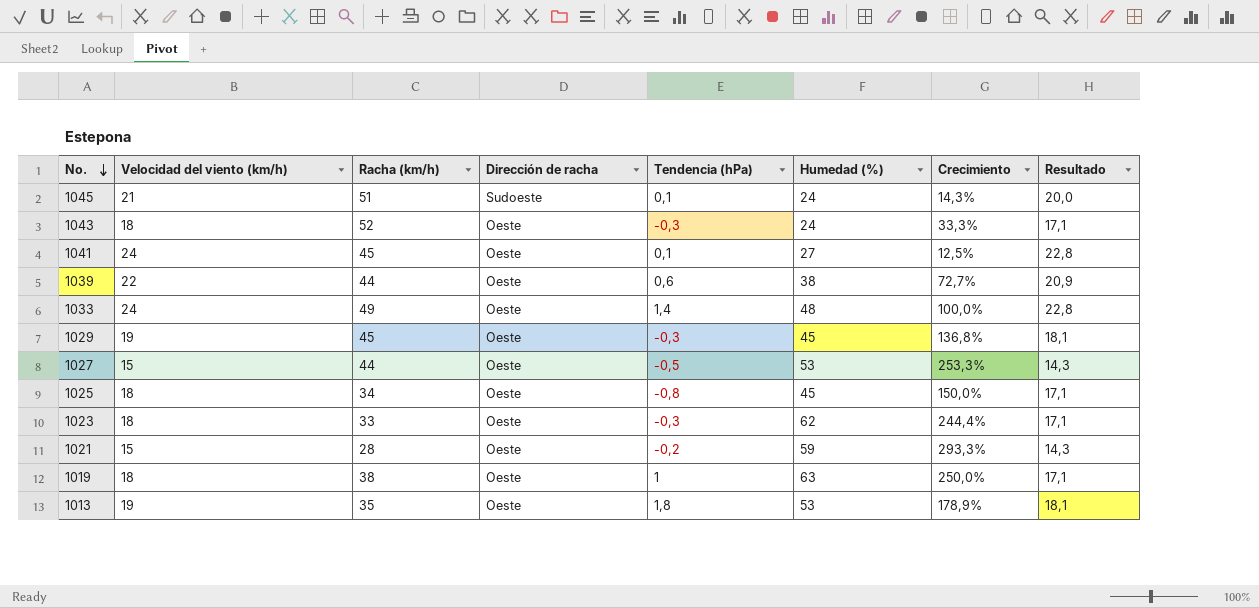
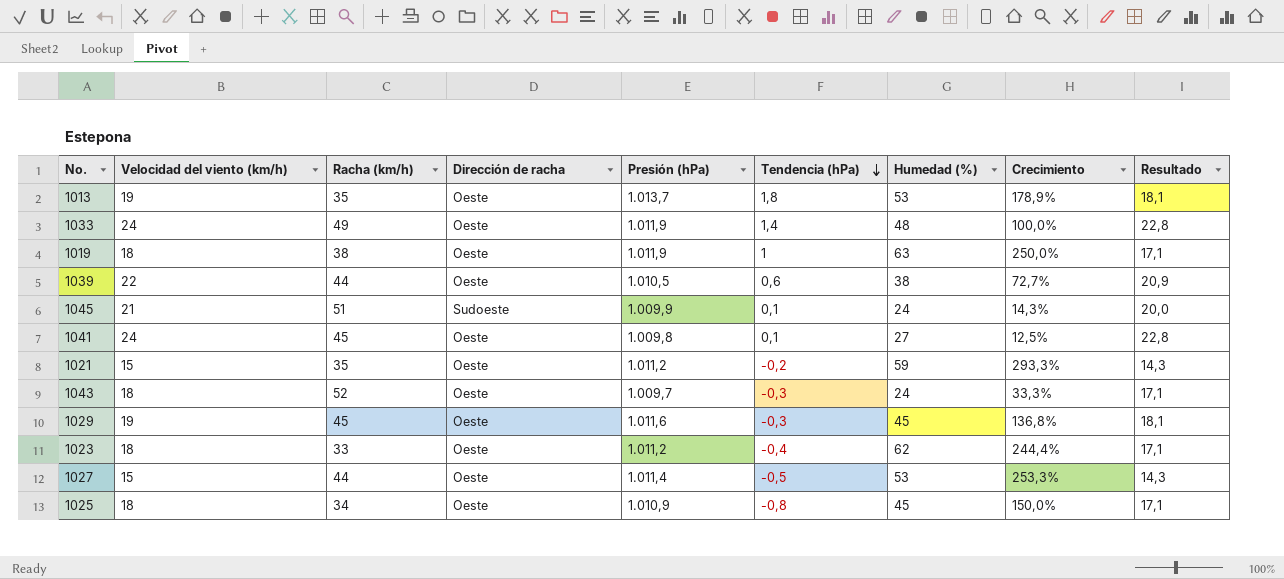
row order: No. descending -> Tendencia (hPa) descending
column Presión (hPa) | position: none -> 5
1021 | Racha (km/h): 28 -> 35
1023 | Tendencia (hPa): -0,3 -> -0,4

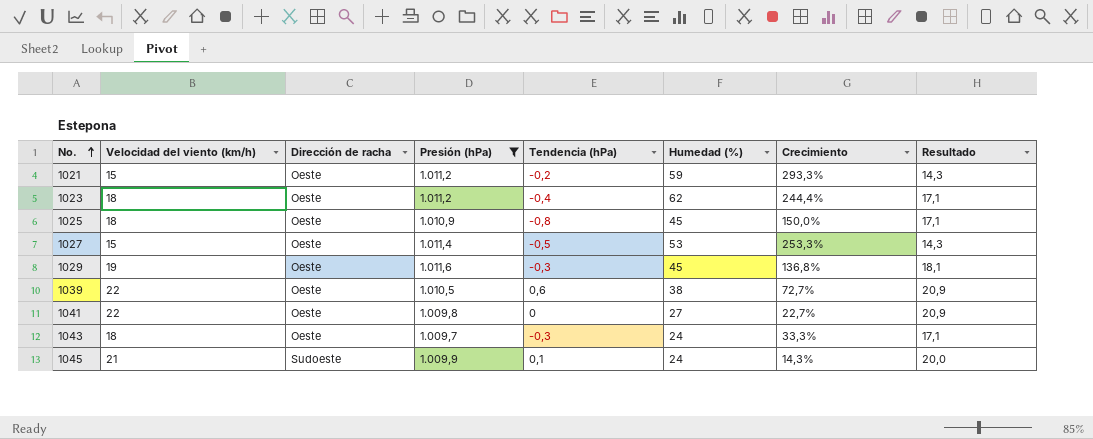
filter: none -> Presión (hPa) <= 1.011,6
row order: Tendencia (hPa) descending -> No. ascending
column Racha (km/h) | position: 3 -> none
1041 | Velocidad del viento (km/h): 24 -> 22
1041 | Tendencia (hPa): 0,1 -> 0
1041 | Crecimiento: 12,5% -> 22,7%
1041 | Resultado: 22,8 -> 20,9

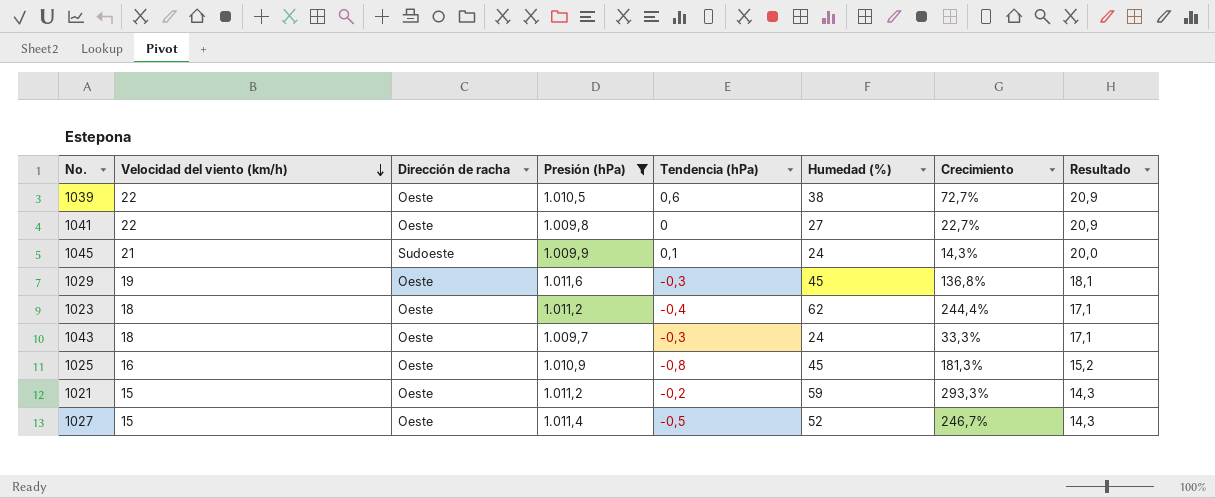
row order: No. ascending -> Velocidad del viento (km/h) descending
1025 | Velocidad del viento (km/h): 18 -> 16
1025 | Crecimiento: 150,0% -> 181,3%
1025 | Resultado: 17,1 -> 15,2
1027 | Humedad (%): 53 -> 52
1027 | Crecimiento: 253,3% -> 246,7%

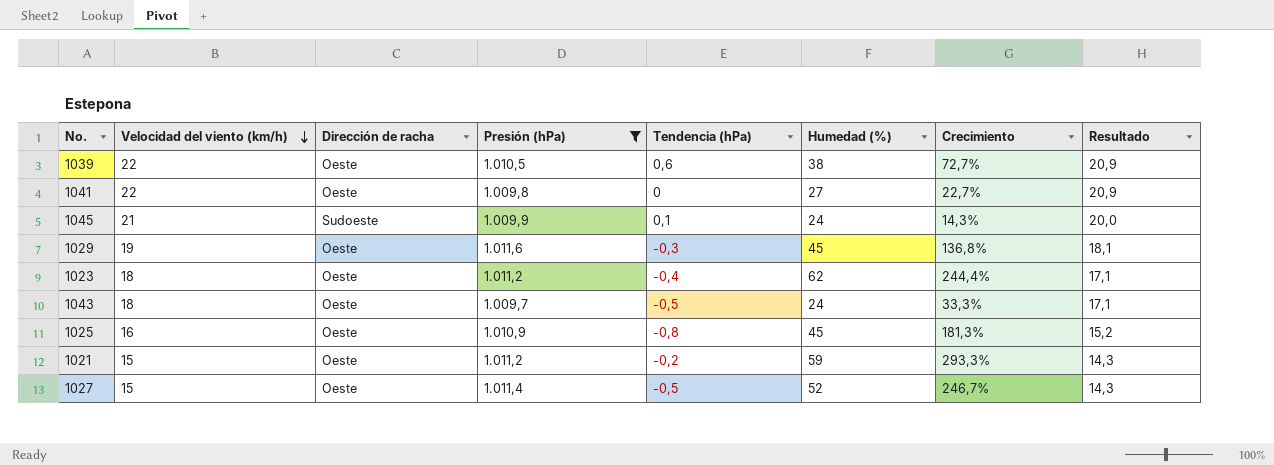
1043 | Tendencia (hPa): -0,3 -> -0,5

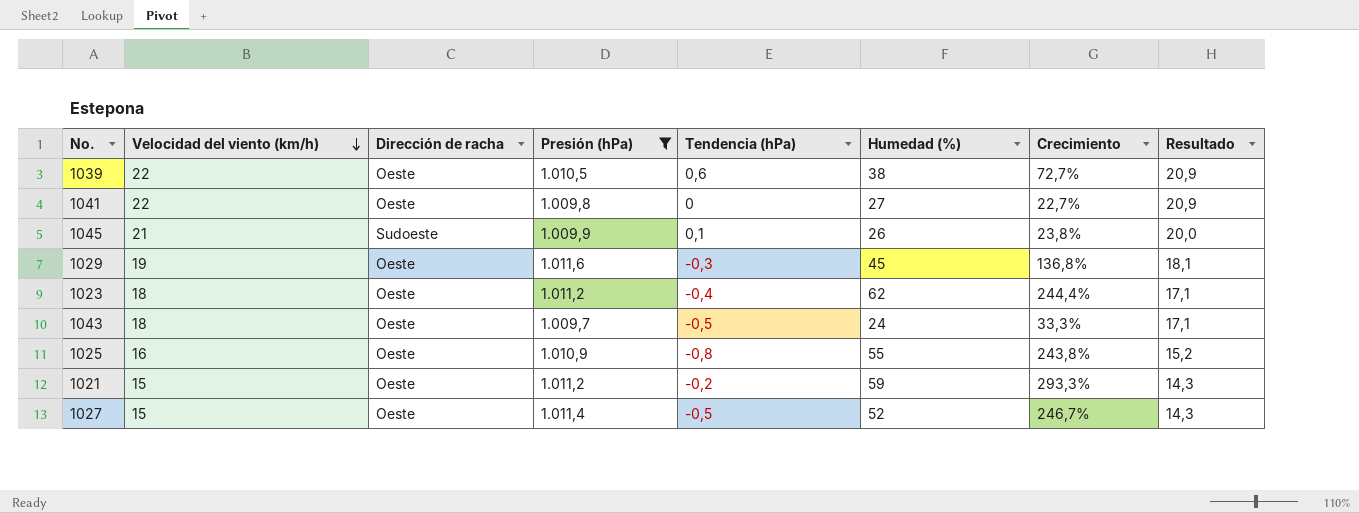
1045 | Humedad (%): 24 -> 26
1045 | Crecimiento: 14,3% -> 23,8%
1025 | Humedad (%): 45 -> 55
1025 | Crecimiento: 181,3% -> 243,8%

